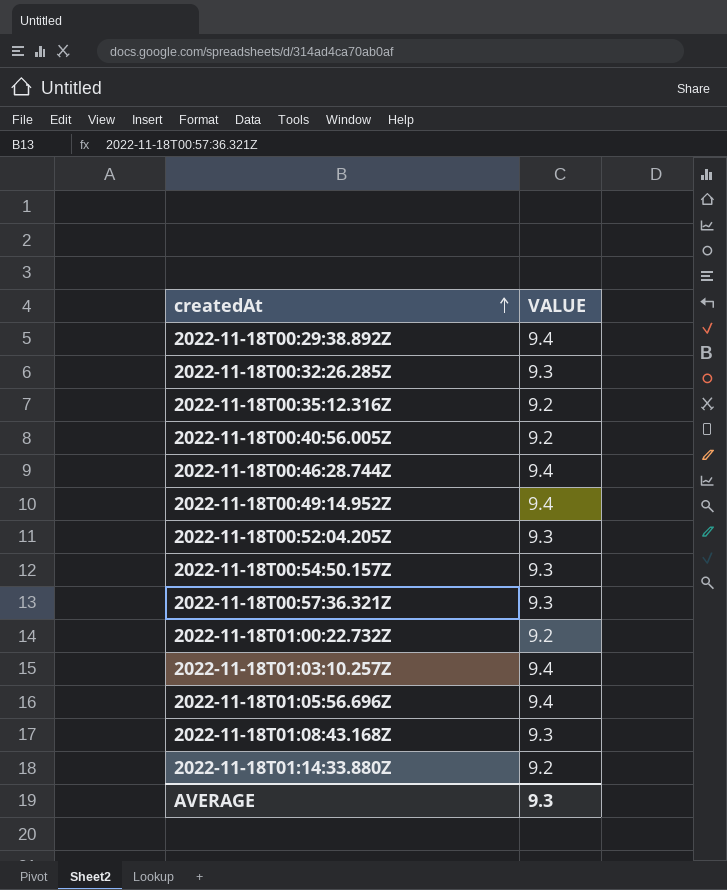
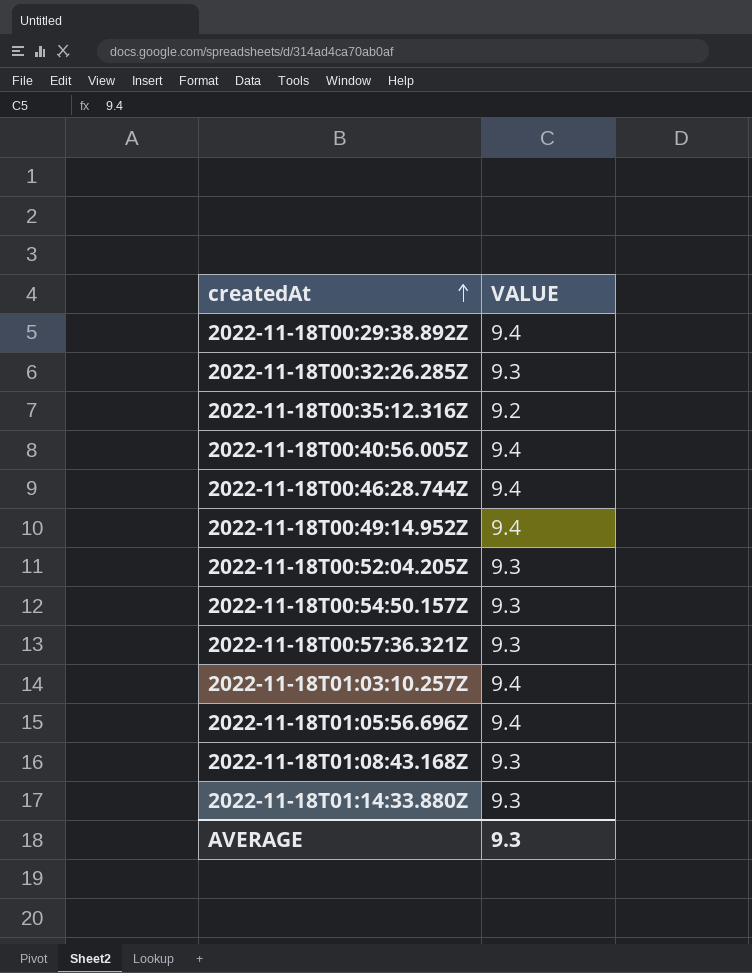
row 2022-11-18T01:00:22.732Z: 9.2 -> none
2022-11-18T00:40:56.005Z | VALUE: 9.2 -> 9.4
2022-11-18T01:14:33.880Z | VALUE: 9.2 -> 9.3

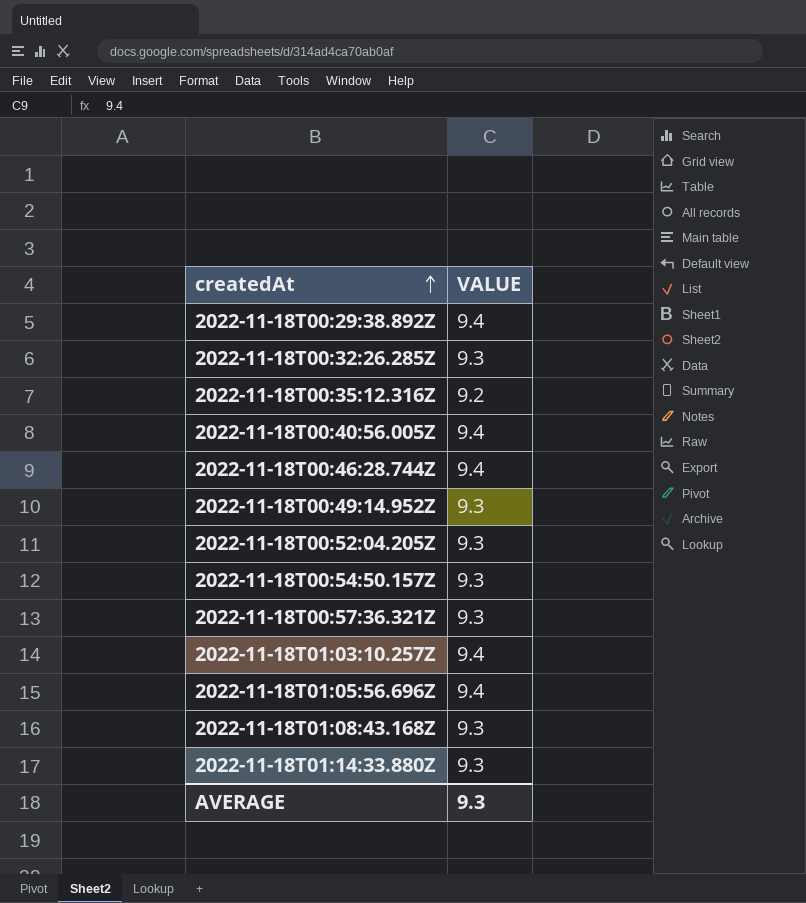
2022-11-18T00:49:14.952Z | VALUE: 9.4 -> 9.3

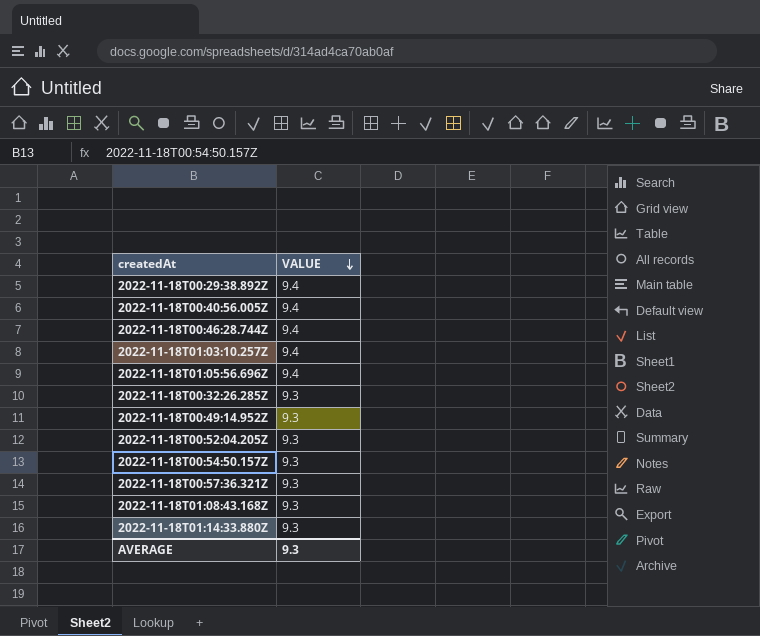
row order: createdAt ascending -> VALUE descending
row 2022-11-18T00:35:12.316Z: 9.2 -> none

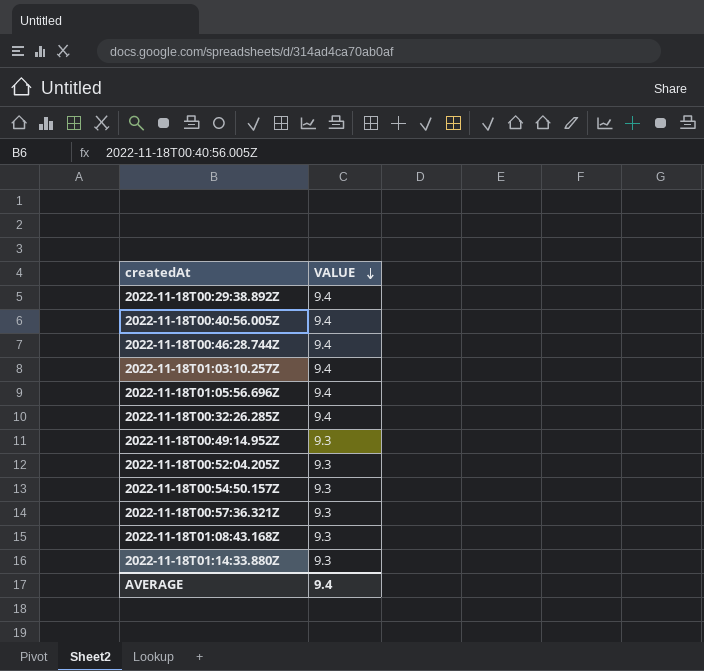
2022-11-18T00:32:26.285Z | VALUE: 9.3 -> 9.4
AVERAGE | VALUE: 9.3 -> 9.4

